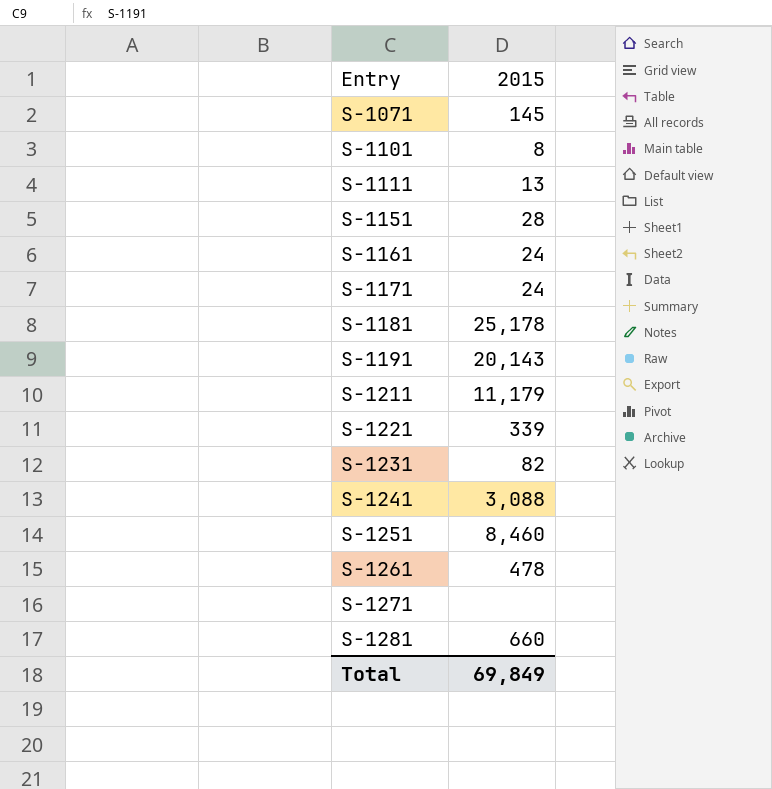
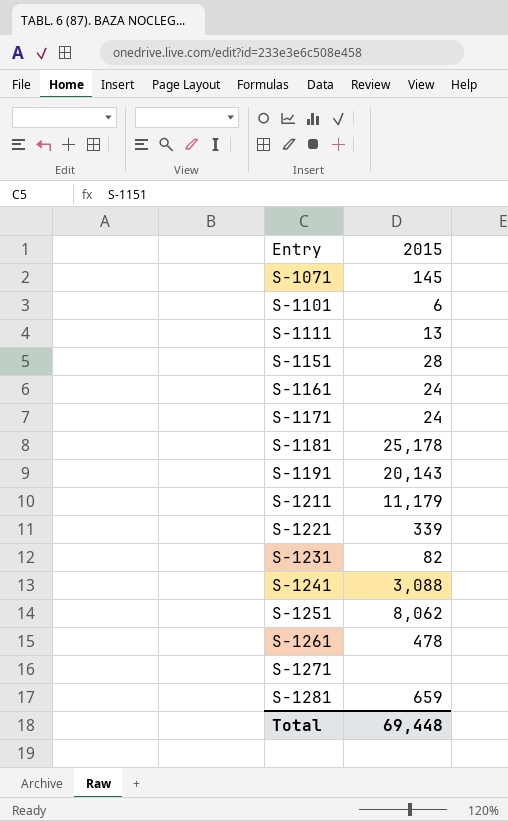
S-1101 | 2015: 8 -> 6
S-1251 | 2015: 8,460 -> 8,062
S-1281 | 2015: 660 -> 659
Total | 2015: 69,849 -> 69,448

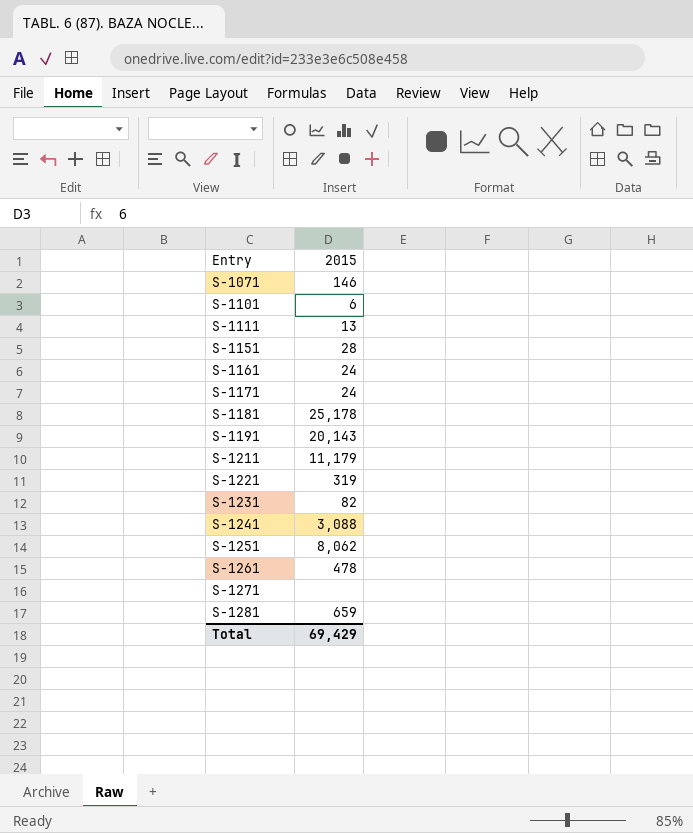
S-1071 | 2015: 145 -> 146
S-1221 | 2015: 339 -> 319
Total | 2015: 69,448 -> 69,429

